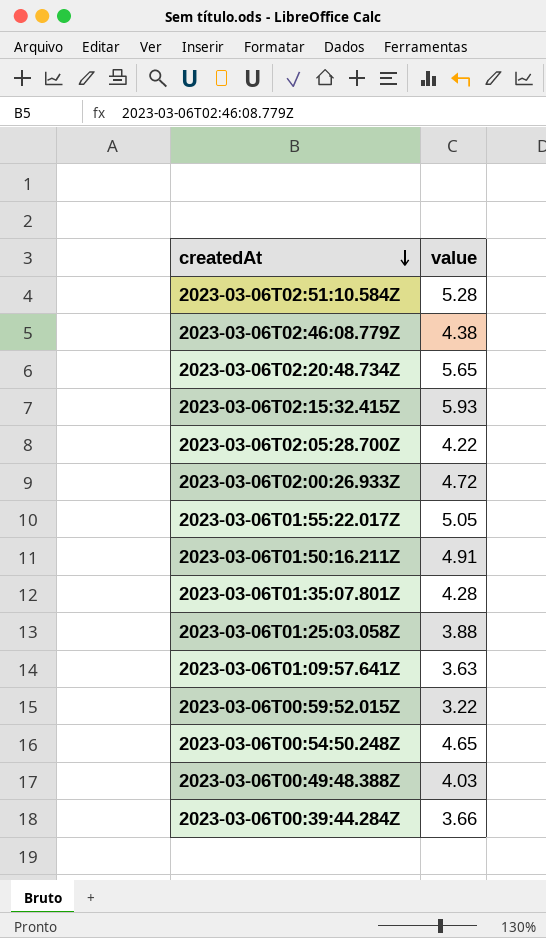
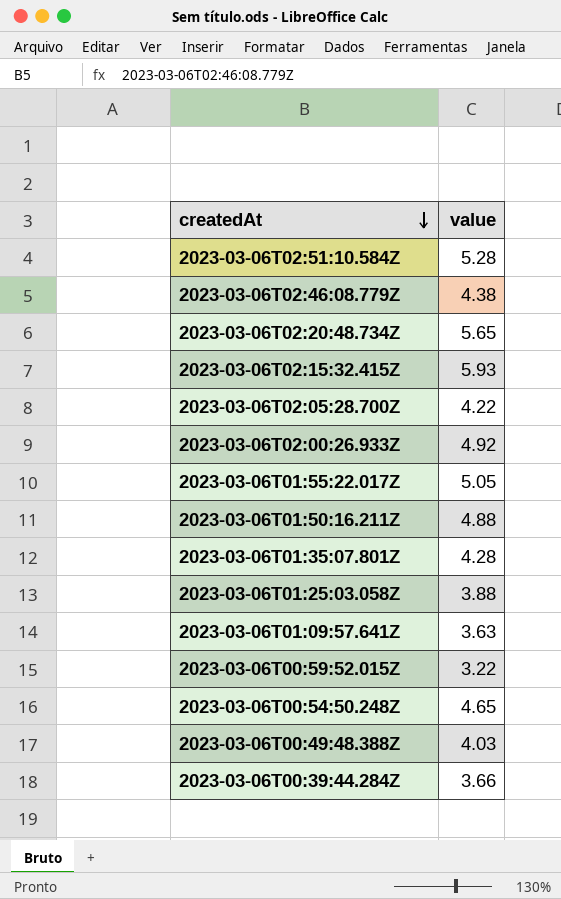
2023-03-06T02:00:26.933Z | value: 4.72 -> 4.92
2023-03-06T01:50:16.211Z | value: 4.91 -> 4.88

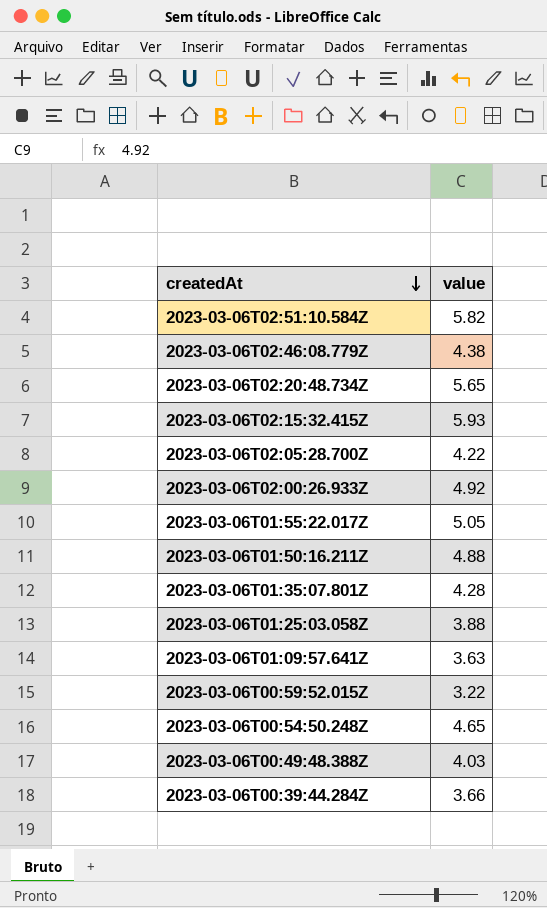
2023-03-06T02:51:10.584Z | value: 5.28 -> 5.82

